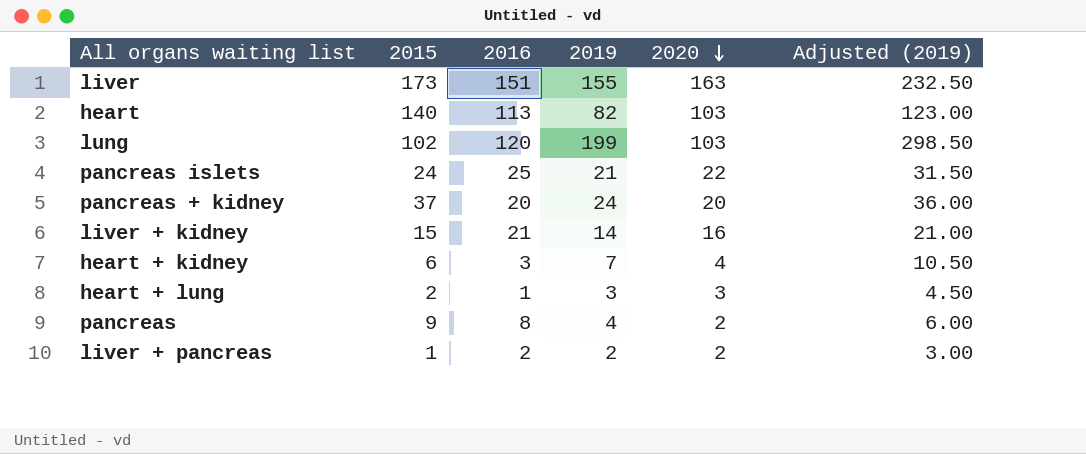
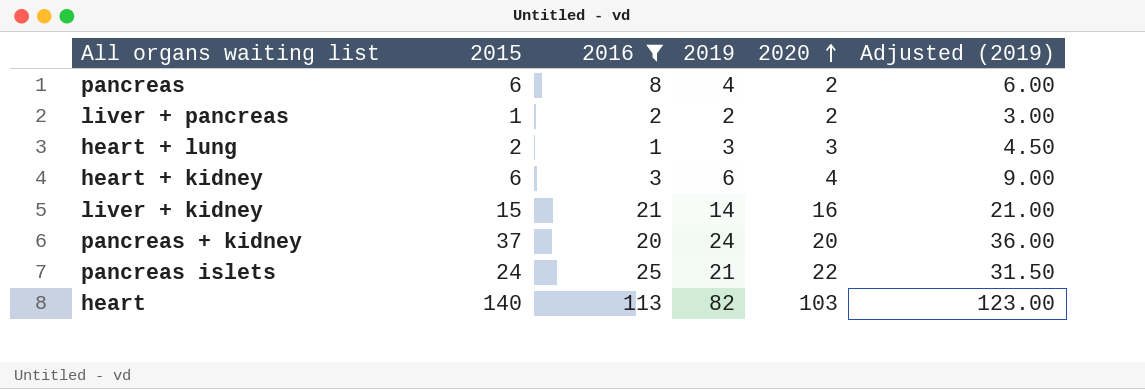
filter: none -> 2016 <= 113
row order: 2020 descending -> 2020 ascending
pancreas | 2015: 9 -> 6
heart + kidney | 2019: 7 -> 6
heart + kidney | Adjusted (2019): 10.50 -> 9.00

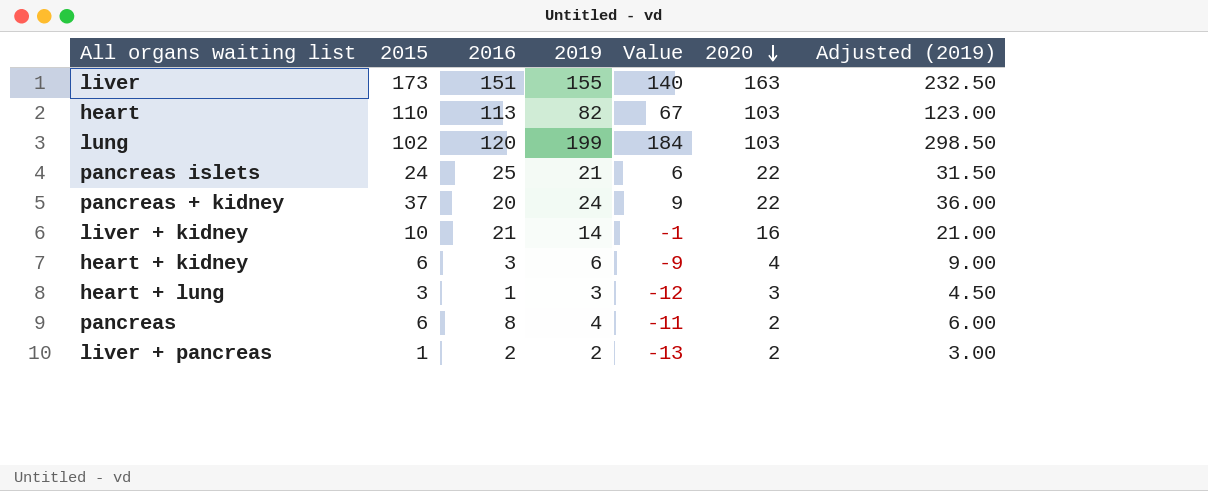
filter: 2016 <= 113 -> none
row order: 2020 ascending -> 2020 descending
column Value | formula: none -> [2019] - 15
heart | 2015: 140 -> 110
pancreas + kidney | 2020: 20 -> 22
liver + kidney | 2015: 15 -> 10
heart + lung | 2015: 2 -> 3

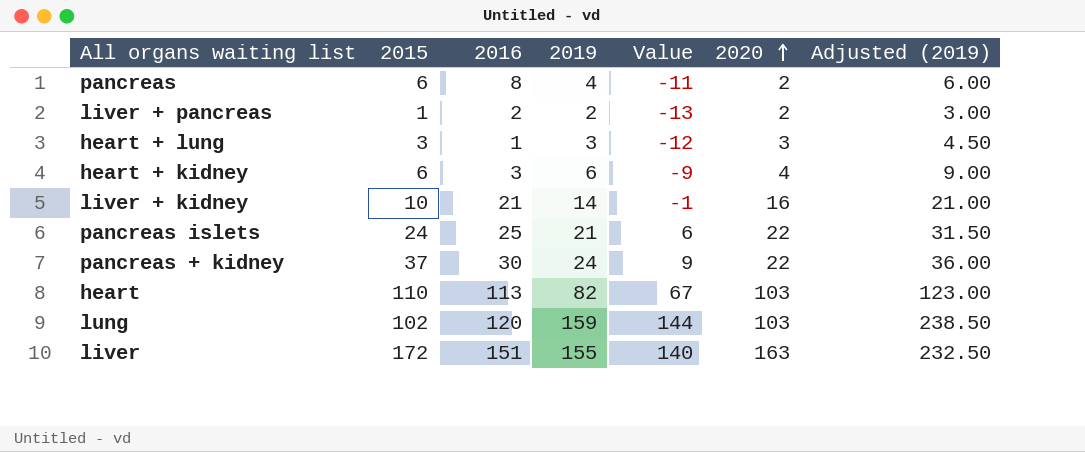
row order: 2020 descending -> 2020 ascending
pancreas + kidney | 2016: 20 -> 30
lung | 2019: 199 -> 159
lung | Value: 184 -> 144
lung | Adjusted (2019): 298.50 -> 238.50
liver | 2015: 173 -> 172

